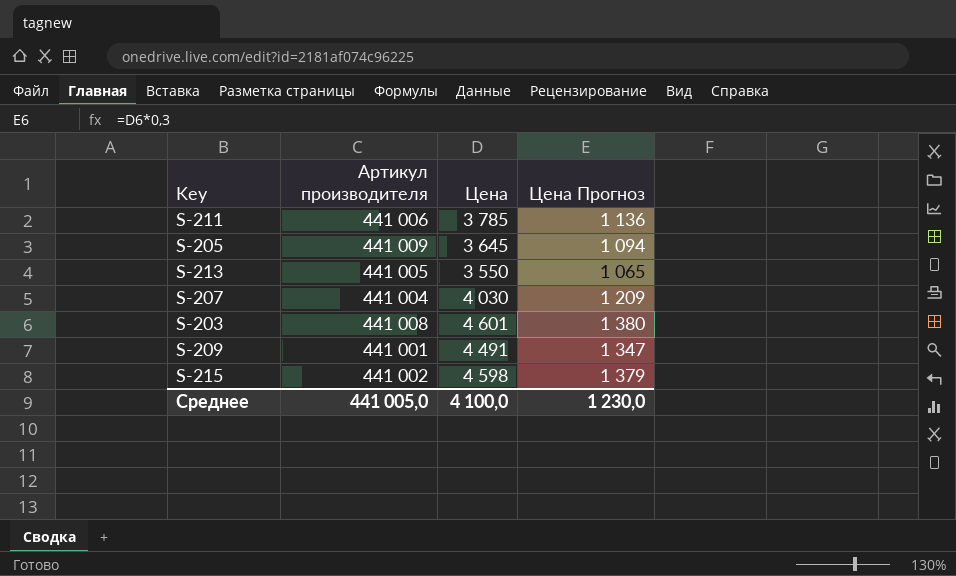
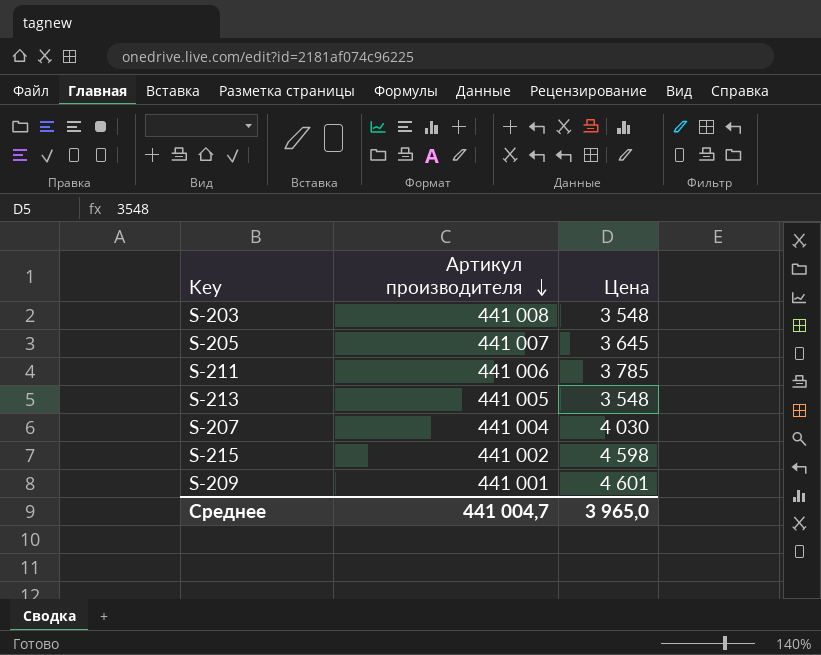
row order: none -> Артикул производителя descending
column Цена Прогноз | formula: [Цена] * 0,3 -> none
S-203 | Цена: 4 601 -> 3 548
S-205 | Артикул производителя: 441 009 -> 441 007
S-213 | Цена: 3 550 -> 3 548
S-209 | Цена: 4 491 -> 4 601
Среднее | Артикул производителя: 441 005,0 -> 441 004,7
Среднее | Цена: 4 100,0 -> 3 965,0

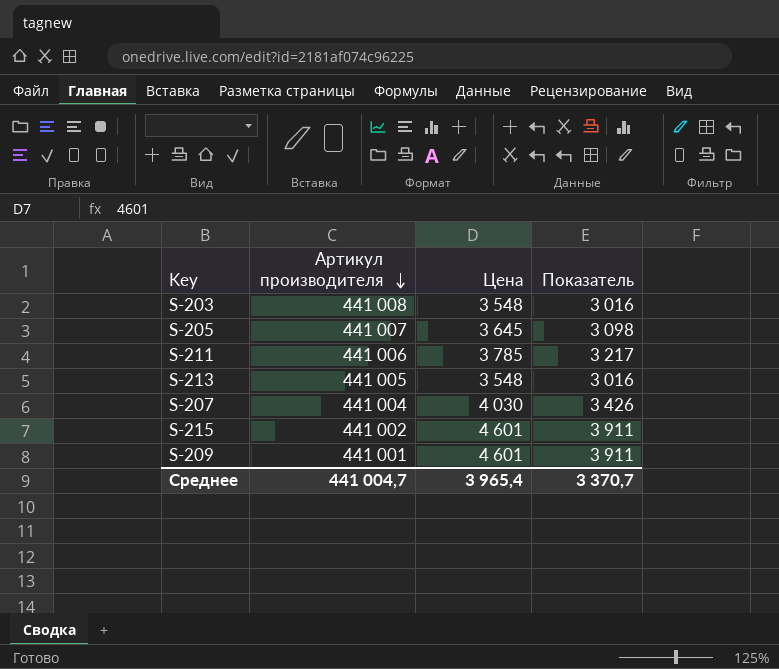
column Показатель | formula: none -> [Цена] * 0,85
S-215 | Цена: 4 598 -> 4 601
Среднее | Цена: 3 965,0 -> 3 965,4

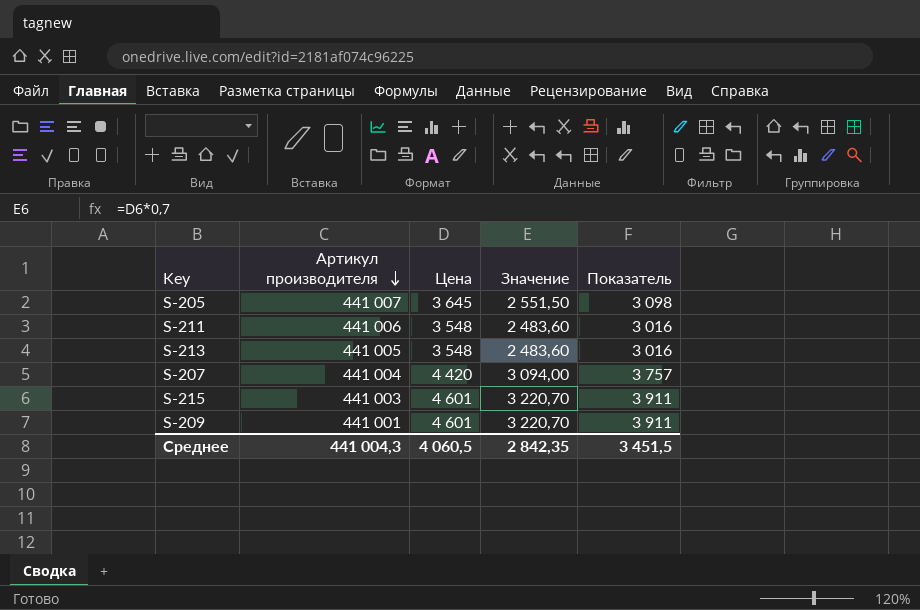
column Значение | formula: none -> [Цена] * 0,7
row S-203: 441 008 | 3 548 | 3 016 -> none
S-211 | Цена: 3 785 -> 3 548
S-211 | Показатель: 3 217 -> 3 016
S-207 | Цена: 4 030 -> 4 420
S-207 | Показатель: 3 426 -> 3 757
S-215 | Артикул производителя: 441 002 -> 441 003
Среднее | Артикул производителя: 441 004,7 -> 441 004,3
Среднее | Цена: 3 965,4 -> 4 060,5
Среднее | Показатель: 3 370,7 -> 3 451,5

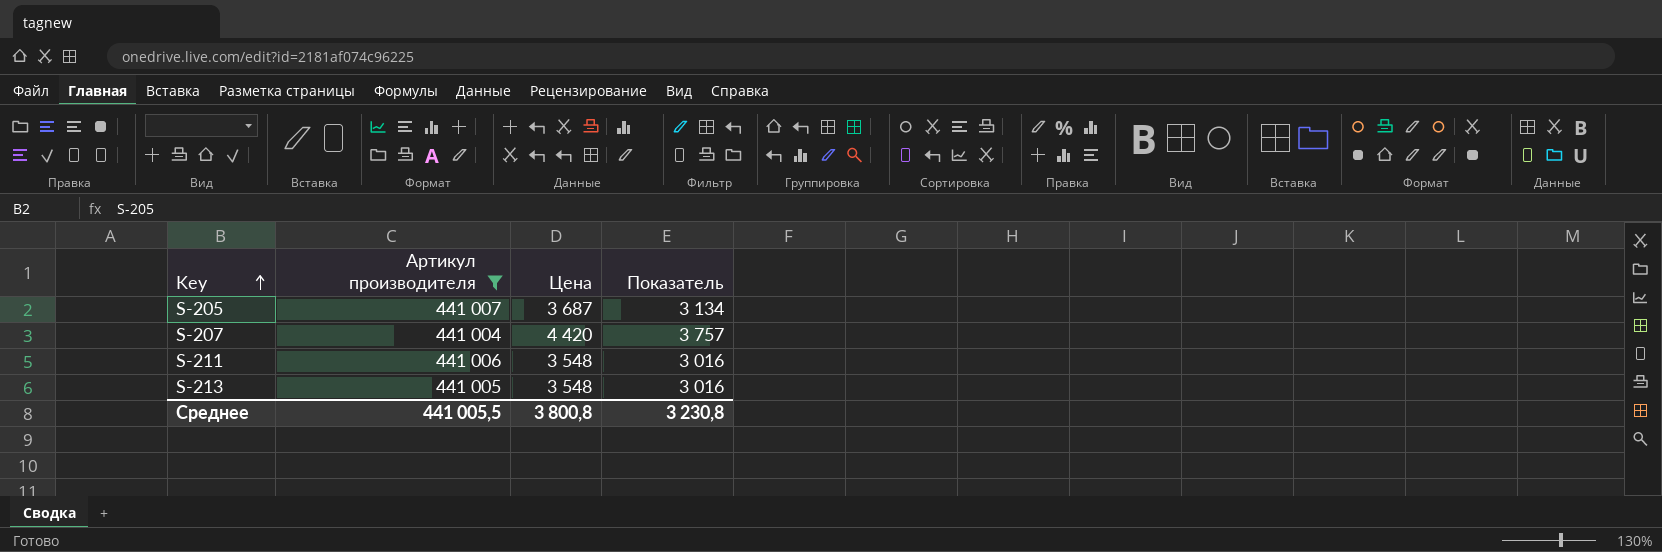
filter: none -> Артикул производителя >= 441 004
row order: Артикул производителя descending -> Key ascending
column Значение | formula: [Цена] * 0,7 -> none
S-205 | Цена: 3 645 -> 3 687
S-205 | Показатель: 3 098 -> 3 134
Среднее | Артикул производителя: 441 004,3 -> 441 005,5
Среднее | Цена: 4 060,5 -> 3 800,8
Среднее | Показатель: 3 451,5 -> 3 230,8

